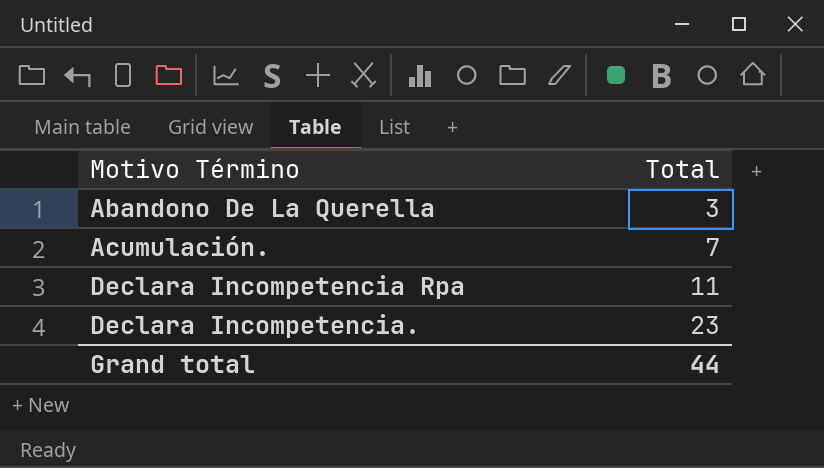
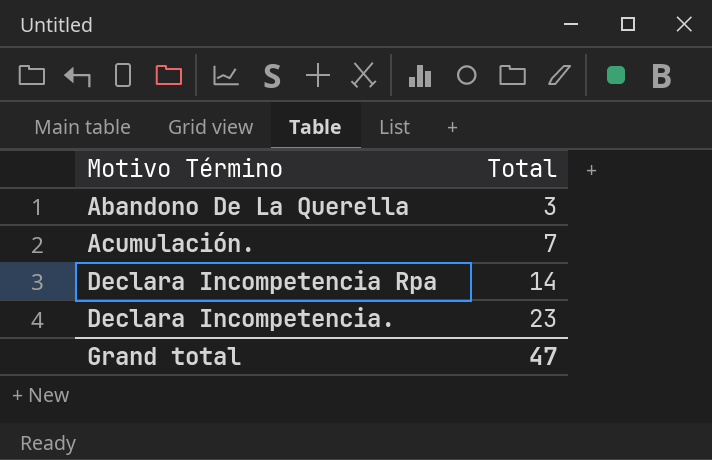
Declara Incompetencia Rpa | Total: 11 -> 14
Grand total | Total: 44 -> 47

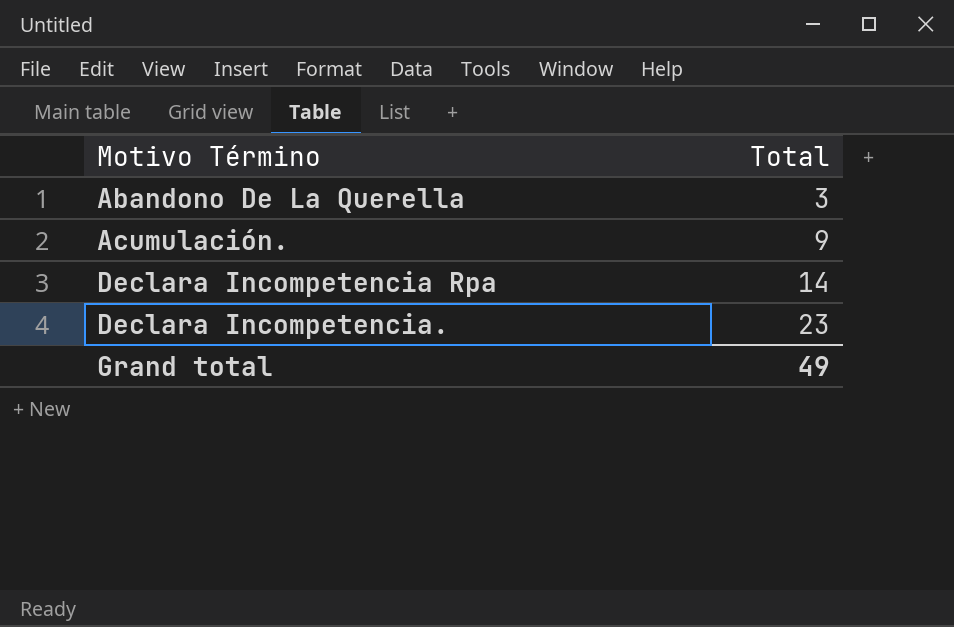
Acumulación. | Total: 7 -> 9
Grand total | Total: 47 -> 49

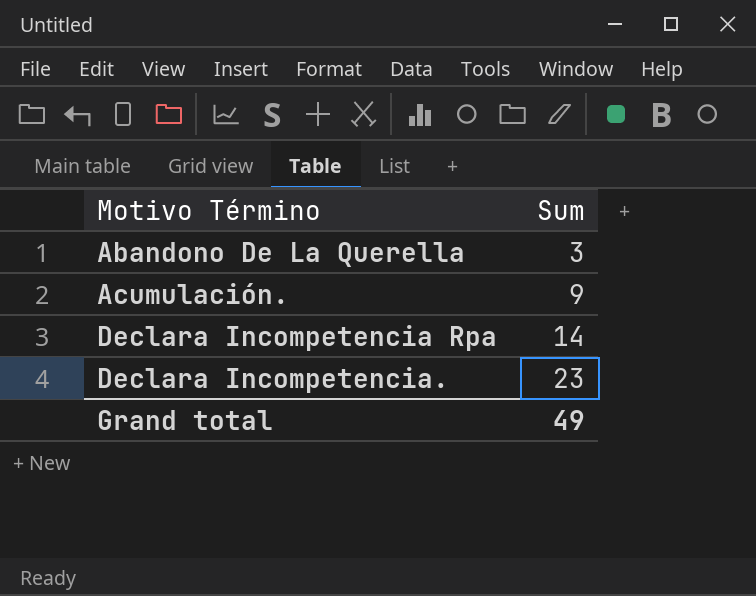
column name: Total -> Sum

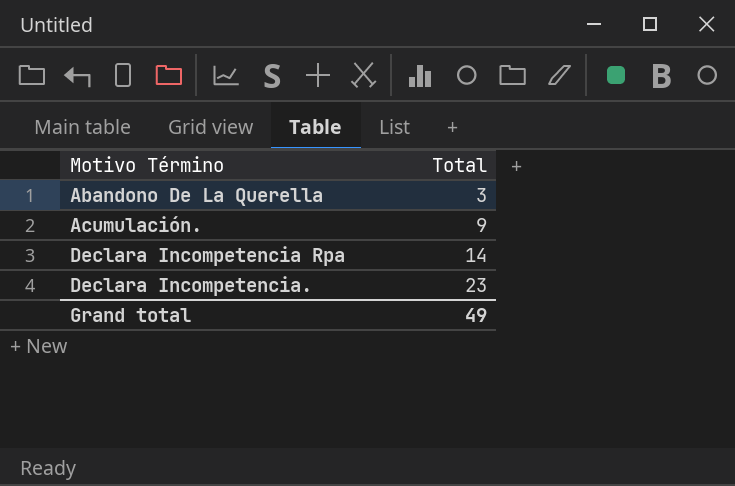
column name: Sum -> Total

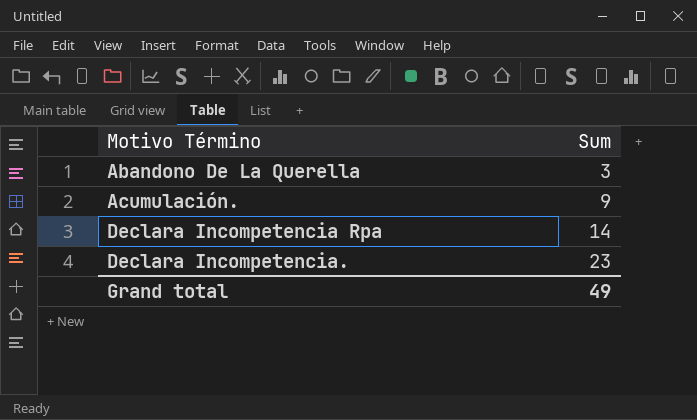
column name: Total -> Sum

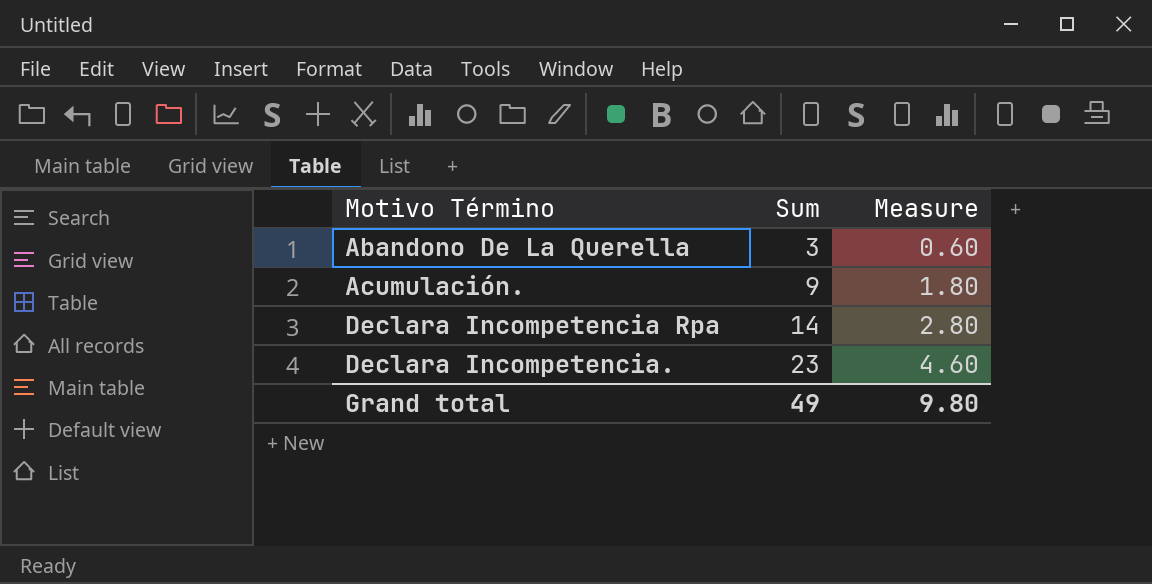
column Measure | formula: none -> [Sum] * 0.2

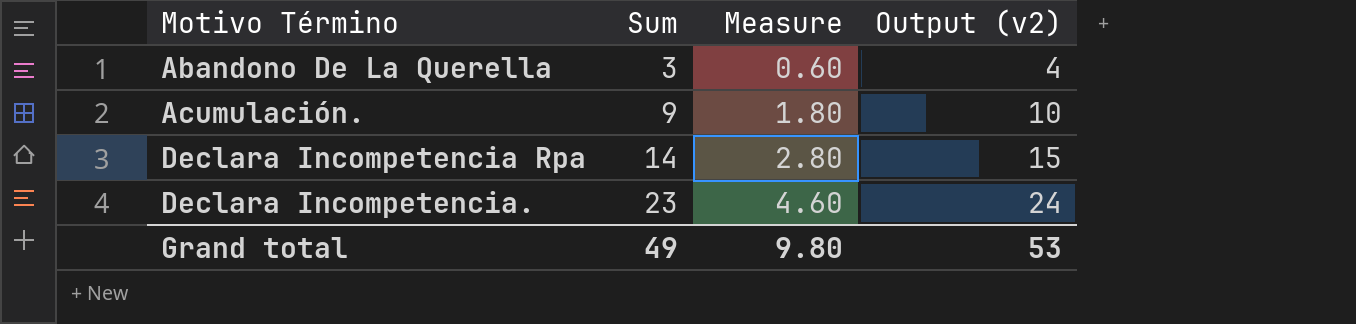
column Output (v2) | formula: none -> [Sum] + 1

